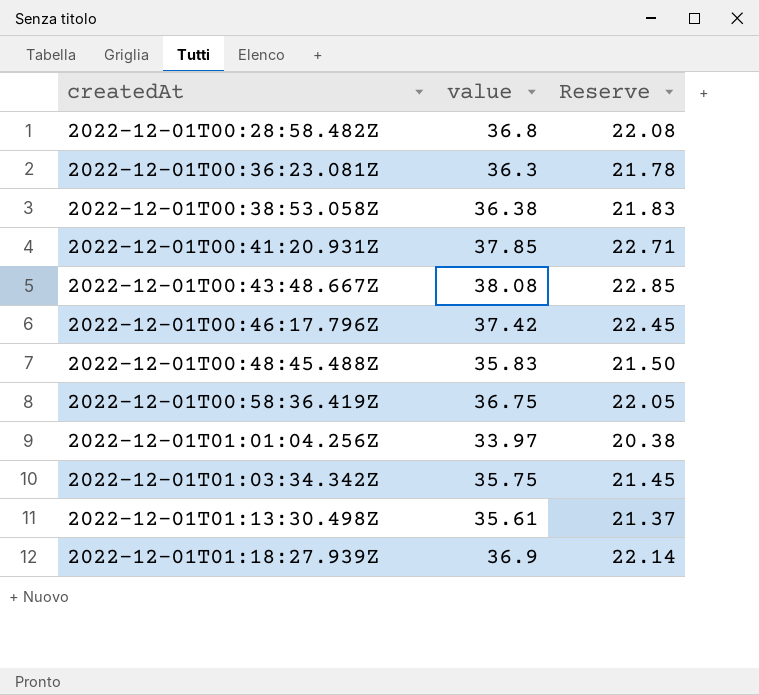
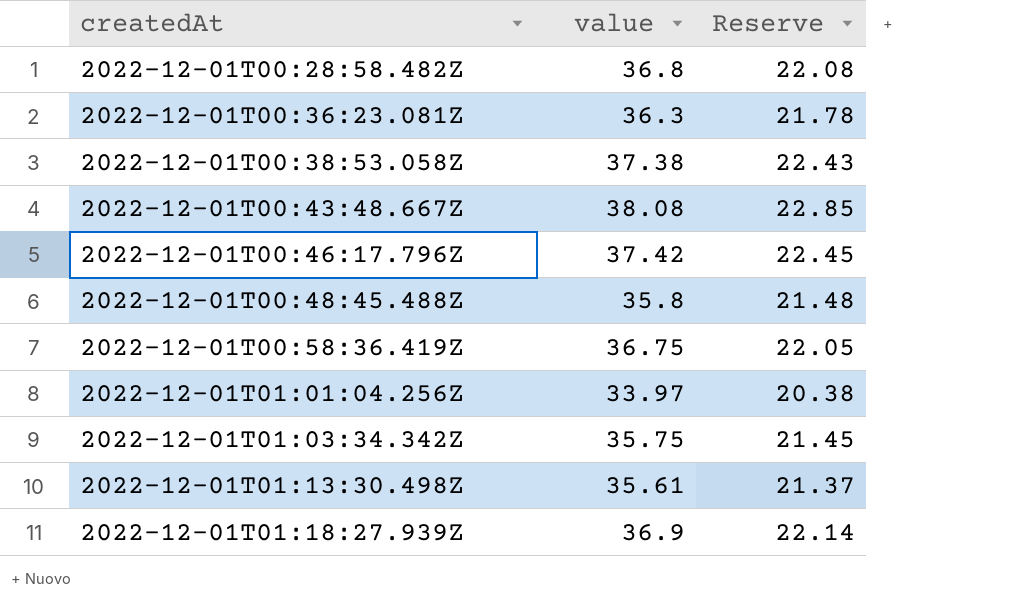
row 2022-12-01T00:41:20.931Z: 37.85 | 22.71 -> none
2022-12-01T00:38:53.058Z | value: 36.38 -> 37.38
2022-12-01T00:38:53.058Z | Reserve: 21.83 -> 22.43
2022-12-01T00:48:45.488Z | value: 35.83 -> 35.8
2022-12-01T00:48:45.488Z | Reserve: 21.50 -> 21.48

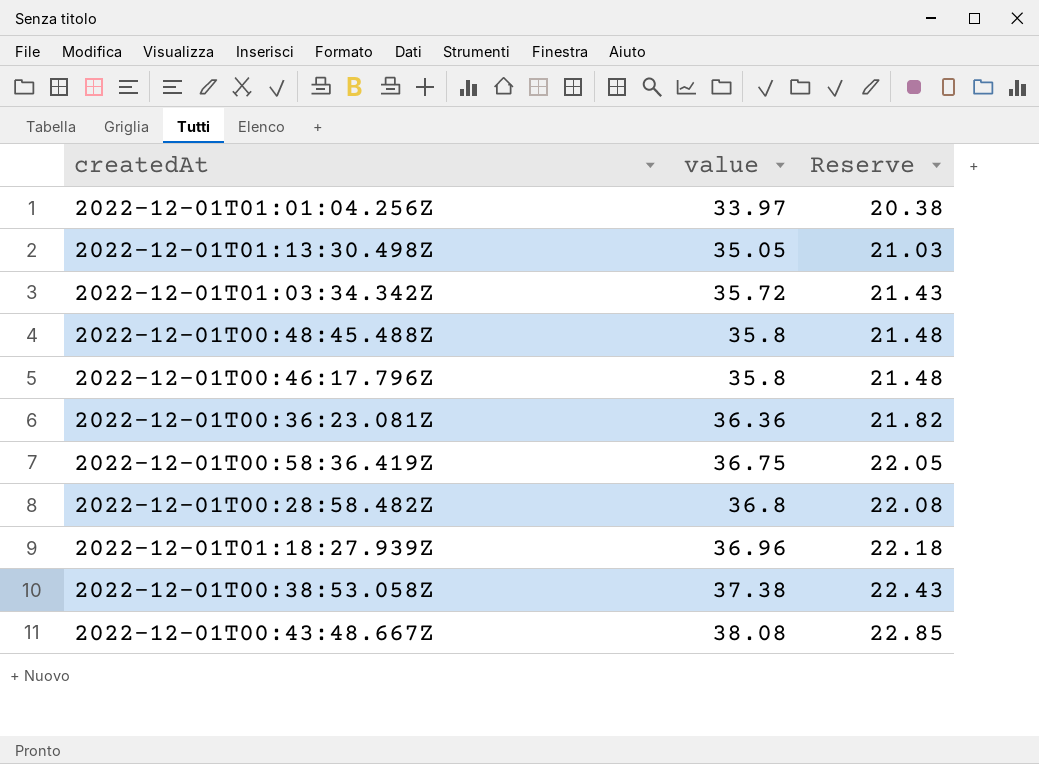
row order: createdAt ascending -> value ascending
2022-12-01T01:13:30.498Z | value: 35.61 -> 35.05
2022-12-01T01:13:30.498Z | Reserve: 21.37 -> 21.03
2022-12-01T01:03:34.342Z | value: 35.75 -> 35.72
2022-12-01T01:03:34.342Z | Reserve: 21.45 -> 21.43
2022-12-01T00:46:17.796Z | value: 37.42 -> 35.8
2022-12-01T00:46:17.796Z | Reserve: 22.45 -> 21.48
2022-12-01T00:36:23.081Z | value: 36.3 -> 36.36
2022-12-01T00:36:23.081Z | Reserve: 21.78 -> 21.82
2022-12-01T01:18:27.939Z | value: 36.9 -> 36.96
2022-12-01T01:18:27.939Z | Reserve: 22.14 -> 22.18

